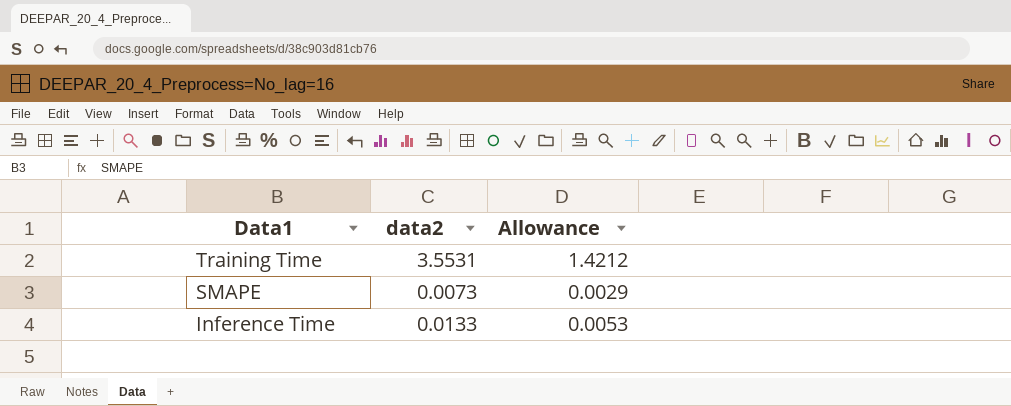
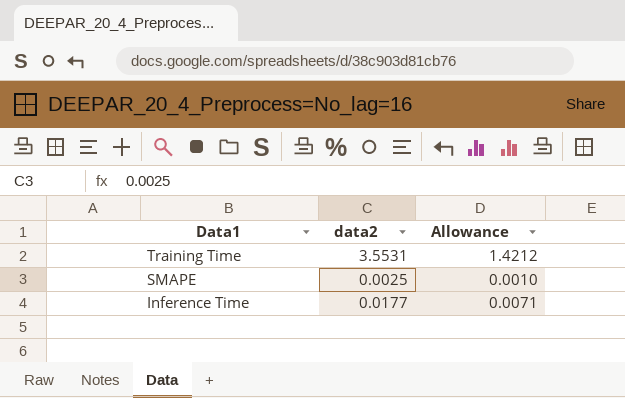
SMAPE | data2: 0.0073 -> 0.0025
SMAPE | Allowance: 0.0029 -> 0.0010
Inference Time | data2: 0.0133 -> 0.0177
Inference Time | Allowance: 0.0053 -> 0.0071

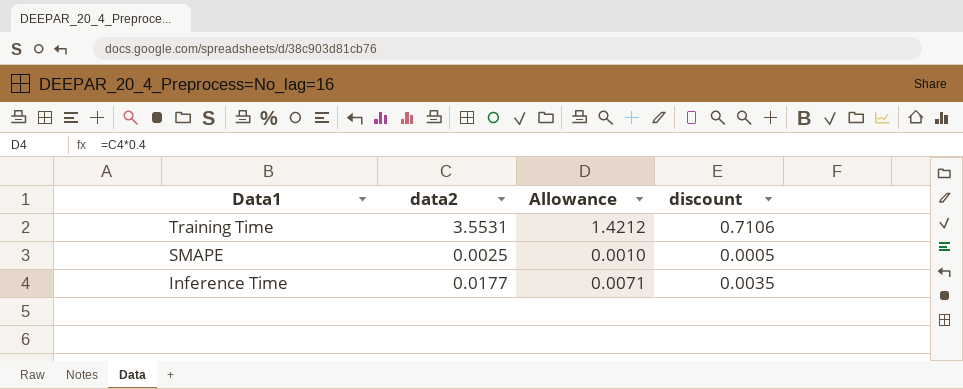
column discount | formula: none -> [data2] * 0.2

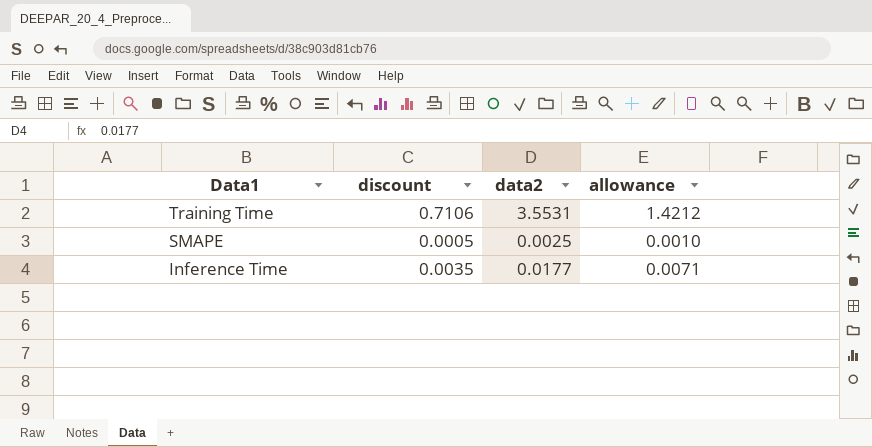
column discount | position: 4 -> 2
column name: Allowance -> allowance

